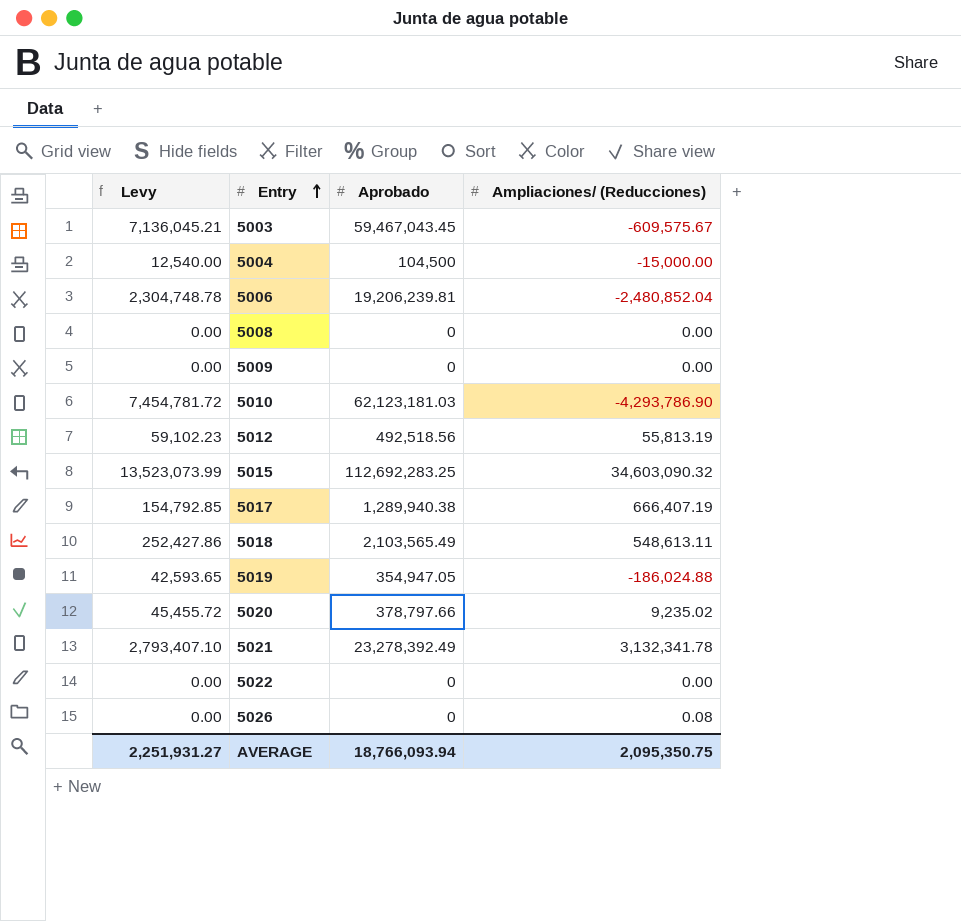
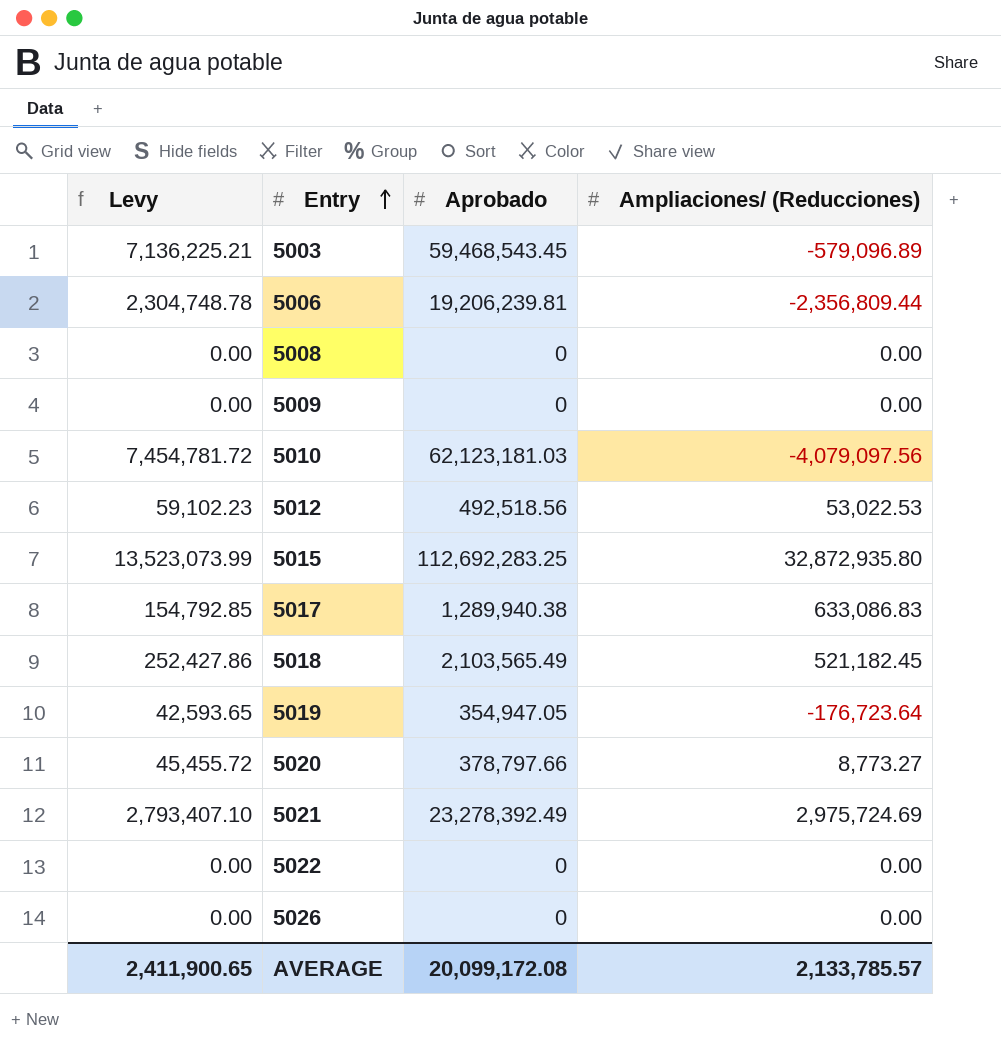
row 5004: 12,540.00 | 104,500 | -15,000.00 -> none
5003 | Levy: 7,136,045.21 -> 7,136,225.21
5003 | Aprobado: 59,467,043.45 -> 59,468,543.45
5003 | Ampliaciones/ (Reducciones): -609,575.67 -> -579,096.89
5006 | Ampliaciones/ (Reducciones): -2,480,852.04 -> -2,356,809.44
5010 | Ampliaciones/ (Reducciones): -4,293,786.90 -> -4,079,097.56
5012 | Ampliaciones/ (Reducciones): 55,813.19 -> 53,022.53
5015 | Ampliaciones/ (Reducciones): 34,603,090.32 -> 32,872,935.80
5017 | Ampliaciones/ (Reducciones): 666,407.19 -> 633,086.83
5018 | Ampliaciones/ (Reducciones): 548,613.11 -> 521,182.45
5019 | Ampliaciones/ (Reducciones): -186,024.88 -> -176,723.64
5020 | Ampliaciones/ (Reducciones): 9,235.02 -> 8,773.27
5021 | Ampliaciones/ (Reducciones): 3,132,341.78 -> 2,975,724.69
5026 | Ampliaciones/ (Reducciones): 0.08 -> 0.00
AVERAGE | Levy: 2,251,931.27 -> 2,411,900.65
AVERAGE | Aprobado: 18,766,093.94 -> 20,099,172.08
AVERAGE | Ampliaciones/ (Reducciones): 2,095,350.75 -> 2,133,785.57

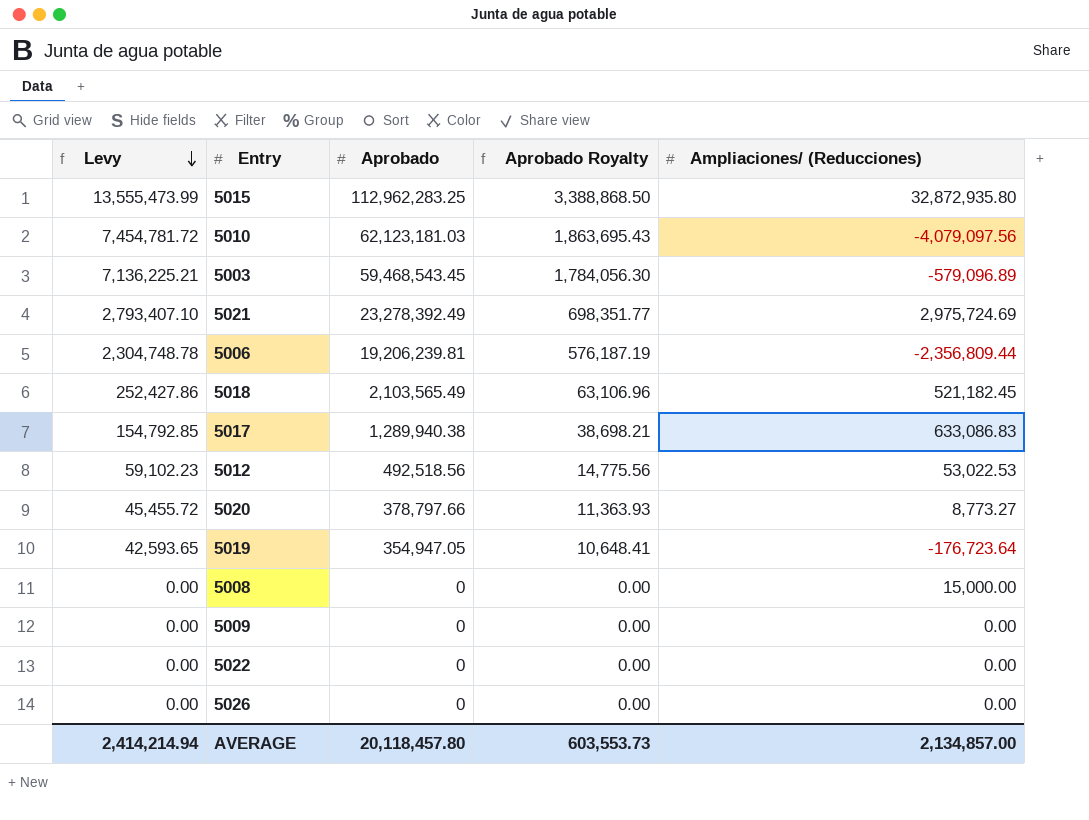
row order: Entry ascending -> Levy descending
column Aprobado Royalty | formula: none -> [Aprobado] * 0.03
5015 | Levy: 13,523,073.99 -> 13,555,473.99
5015 | Aprobado: 112,692,283.25 -> 112,962,283.25
5008 | Ampliaciones/ (Reducciones): 0.00 -> 15,000.00
AVERAGE | Levy: 2,411,900.65 -> 2,414,214.94
AVERAGE | Aprobado: 20,099,172.08 -> 20,118,457.80
AVERAGE | Ampliaciones/ (Reducciones): 2,133,785.57 -> 2,134,857.00

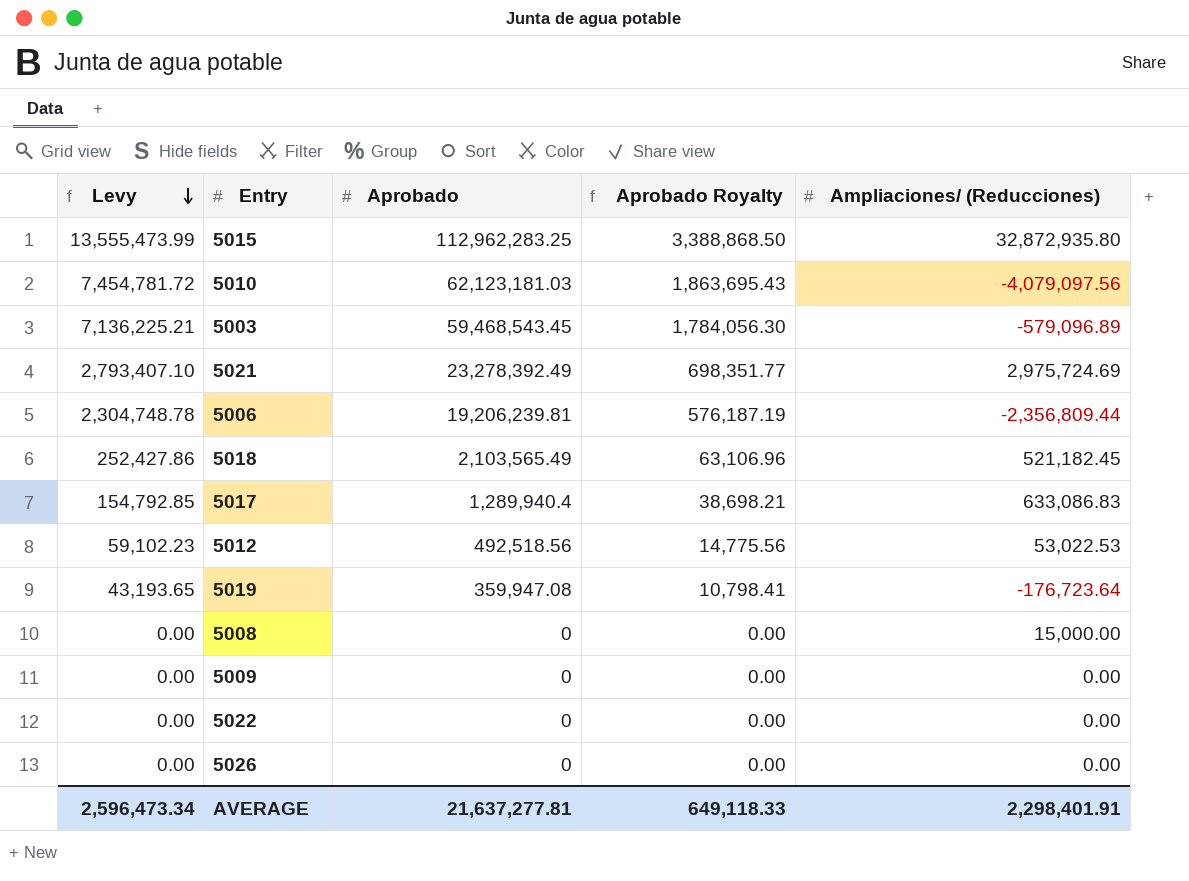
row 5020: 45,455.72 | 378,797.66 | 11,363.93 | 8,773.27 -> none
5017 | Aprobado: 1,289,940.38 -> 1,289,940.4
5019 | Levy: 42,593.65 -> 43,193.65
5019 | Aprobado: 354,947.05 -> 359,947.08
5019 | Aprobado Royalty: 10,648.41 -> 10,798.41
AVERAGE | Levy: 2,414,214.94 -> 2,596,473.34
AVERAGE | Aprobado: 20,118,457.80 -> 21,637,277.81
AVERAGE | Aprobado Royalty: 603,553.73 -> 649,118.33
AVERAGE | Ampliaciones/ (Reducciones): 2,134,857.00 -> 2,298,401.91

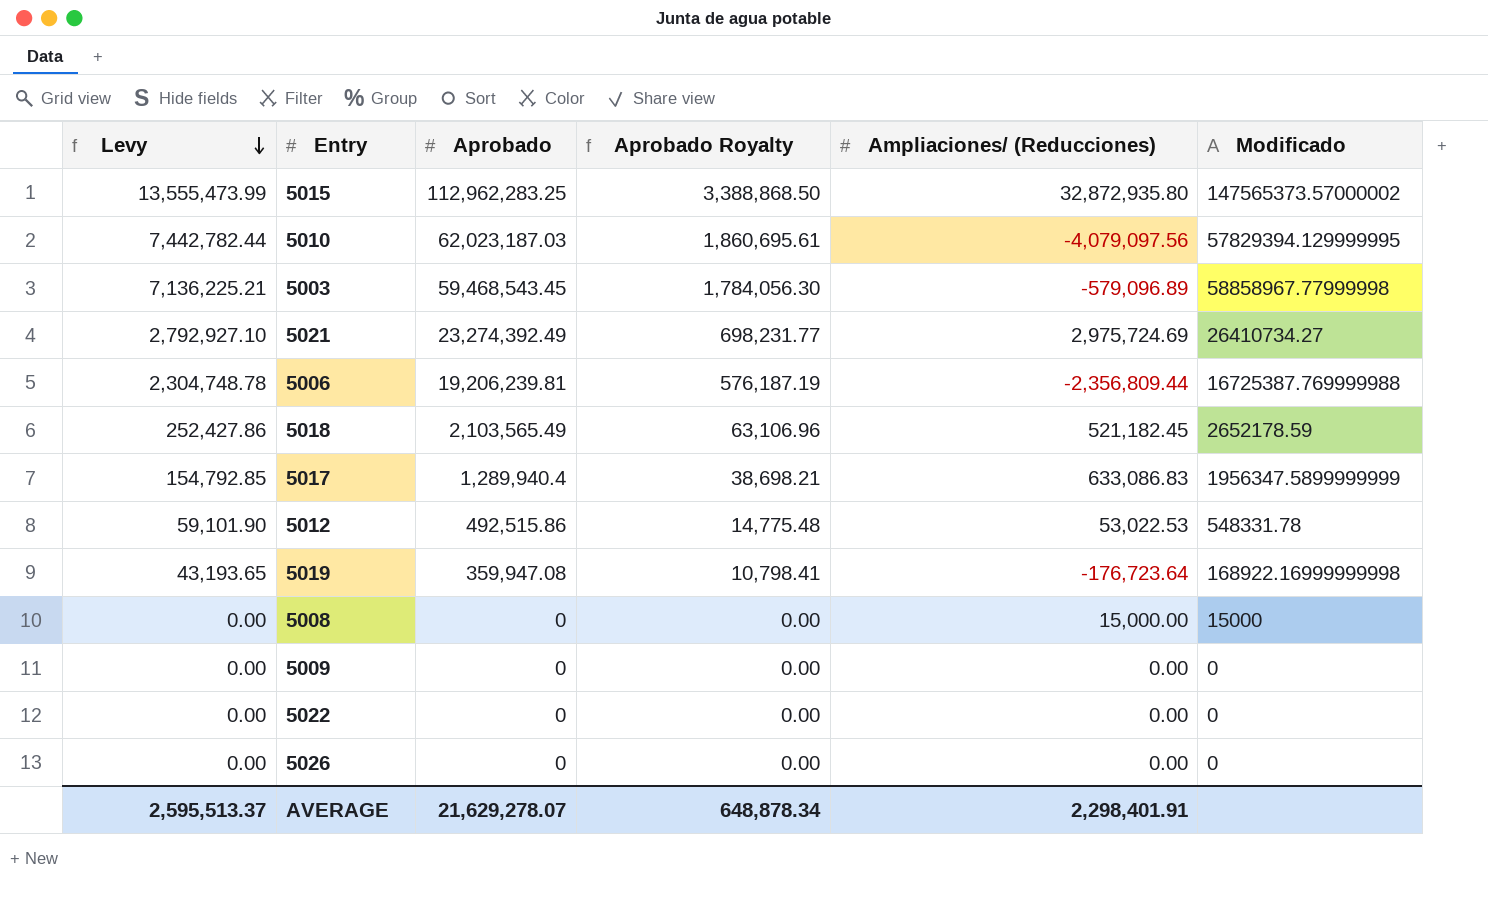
column Modificado | position: none -> 6
5010 | Levy: 7,454,781.72 -> 7,442,782.44
5010 | Aprobado: 62,123,181.03 -> 62,023,187.03
5010 | Aprobado Royalty: 1,863,695.43 -> 1,860,695.61
5021 | Levy: 2,793,407.10 -> 2,792,927.10
5021 | Aprobado: 23,278,392.49 -> 23,274,392.49
5021 | Aprobado Royalty: 698,351.77 -> 698,231.77
5012 | Levy: 59,102.23 -> 59,101.90
5012 | Aprobado: 492,518.56 -> 492,515.86
5012 | Aprobado Royalty: 14,775.56 -> 14,775.48
AVERAGE | Levy: 2,596,473.34 -> 2,595,513.37
AVERAGE | Aprobado: 21,637,277.81 -> 21,629,278.07
AVERAGE | Aprobado Royalty: 649,118.33 -> 648,878.34

